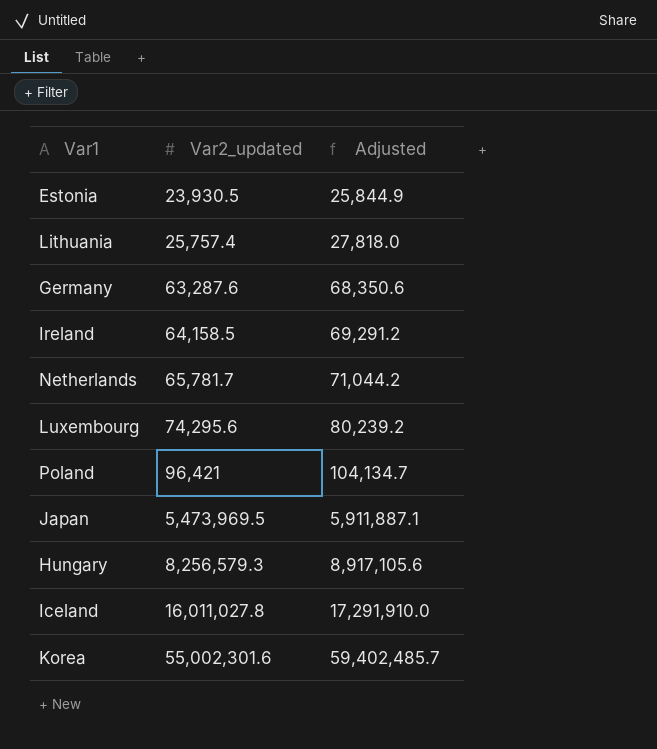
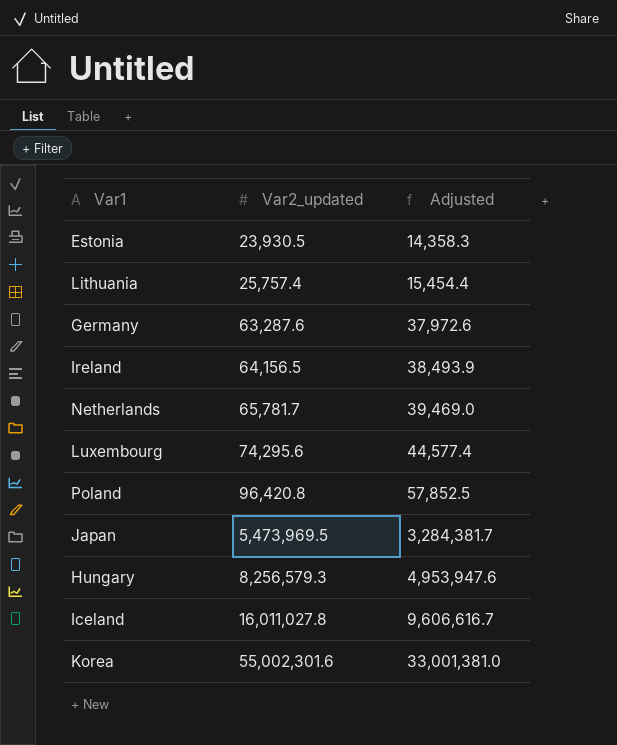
column Adjusted | formula: [Var2_updated] * 1.08 -> [Var2_updated] * 0.6
Ireland | Var2_updated: 64,158.5 -> 64,156.5
Poland | Var2_updated: 96,421 -> 96,420.8

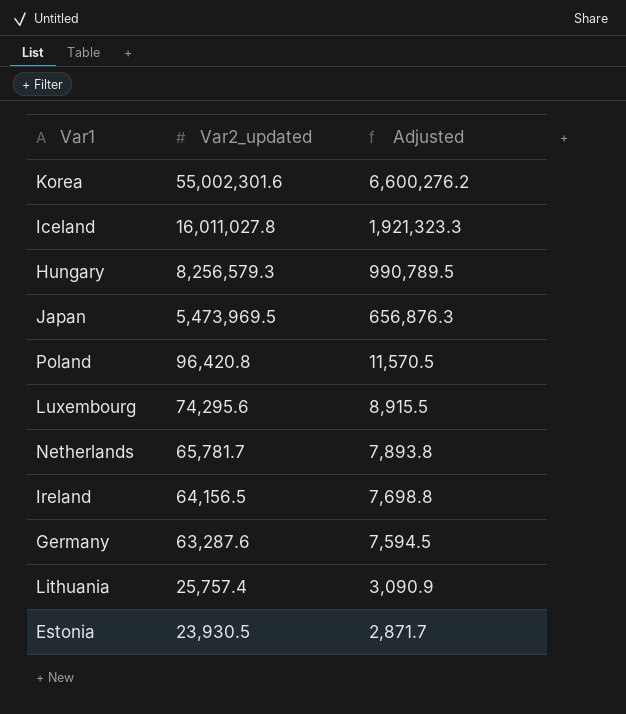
row order: Var2_updated ascending -> Var2_updated descending
column Adjusted | formula: [Var2_updated] * 0.6 -> [Var2_updated] * 0.12

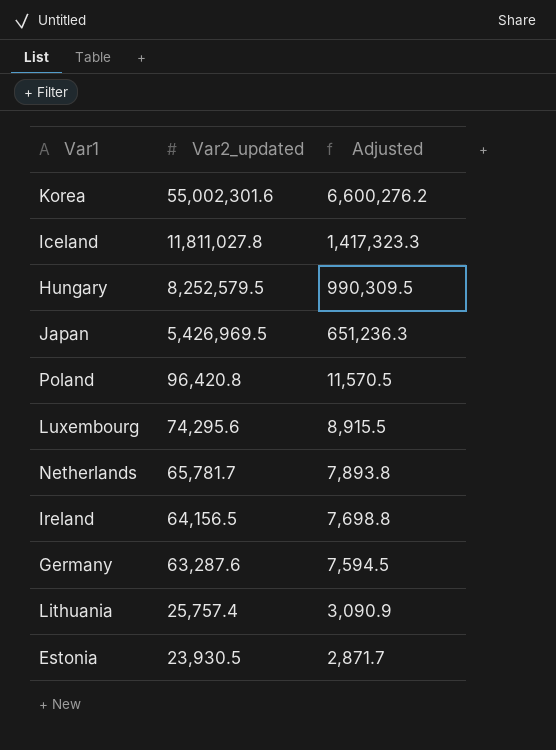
Iceland | Var2_updated: 16,011,027.8 -> 11,811,027.8
Iceland | Adjusted: 1,921,323.3 -> 1,417,323.3
Hungary | Var2_updated: 8,256,579.3 -> 8,252,579.5
Hungary | Adjusted: 990,789.5 -> 990,309.5
Japan | Var2_updated: 5,473,969.5 -> 5,426,969.5
Japan | Adjusted: 656,876.3 -> 651,236.3

